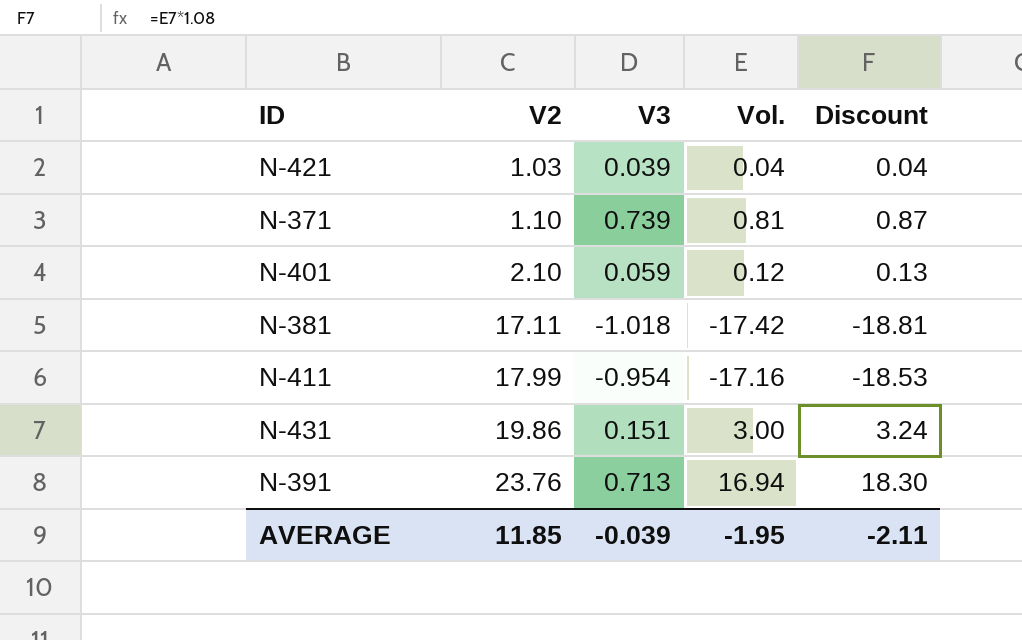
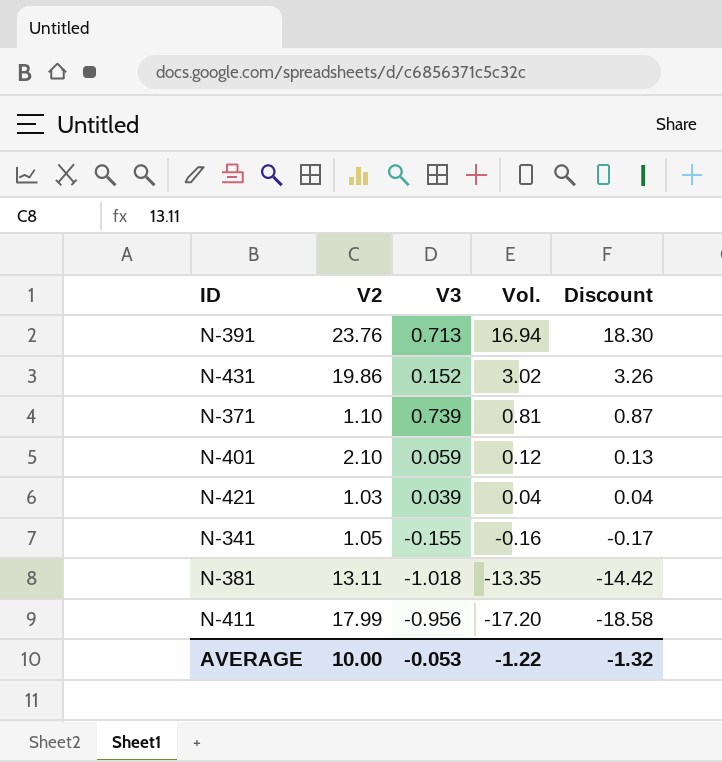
row order: V2 ascending -> Vol. descending
N-431 | V3: 0.151 -> 0.152
N-431 | Vol.: 3.00 -> 3.02
N-431 | Discount: 3.24 -> 3.26
row N-341: none -> 1.05 | -0.155 | -0.16 | -0.17
N-381 | V2: 17.11 -> 13.11
N-381 | Vol.: -17.42 -> -13.35
N-381 | Discount: -18.81 -> -14.42
N-411 | V3: -0.954 -> -0.956
N-411 | Vol.: -17.16 -> -17.20
N-411 | Discount: -18.53 -> -18.58
AVERAGE | V2: 11.85 -> 10.00
AVERAGE | V3: -0.039 -> -0.053
AVERAGE | Vol.: -1.95 -> -1.22
AVERAGE | Discount: -2.11 -> -1.32

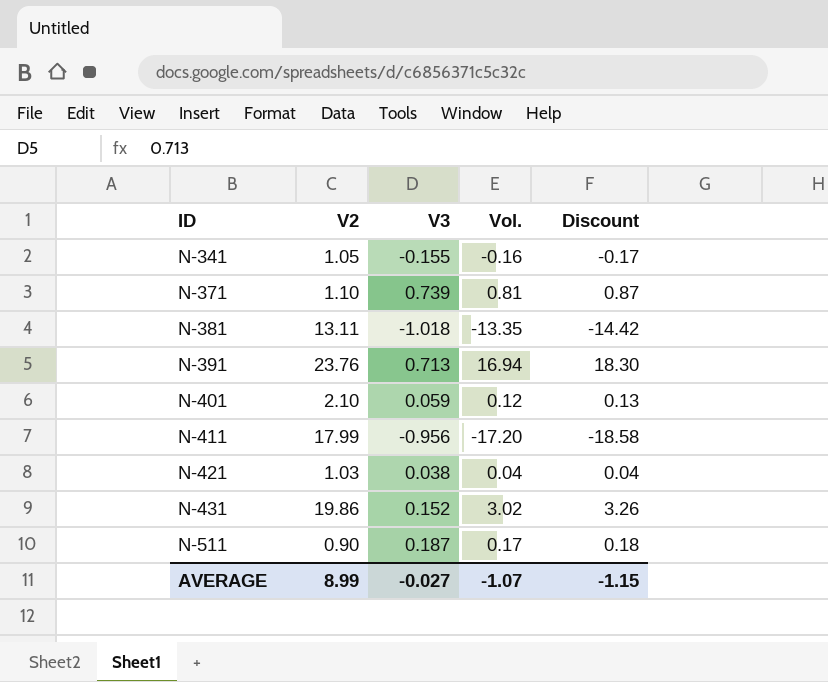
row order: Vol. descending -> ID ascending
N-421 | V3: 0.039 -> 0.038
row N-511: none -> 0.90 | 0.187 | 0.17 | 0.18
AVERAGE | V2: 10.00 -> 8.99
AVERAGE | V3: -0.053 -> -0.027
AVERAGE | Vol.: -1.22 -> -1.07
AVERAGE | Discount: -1.32 -> -1.15

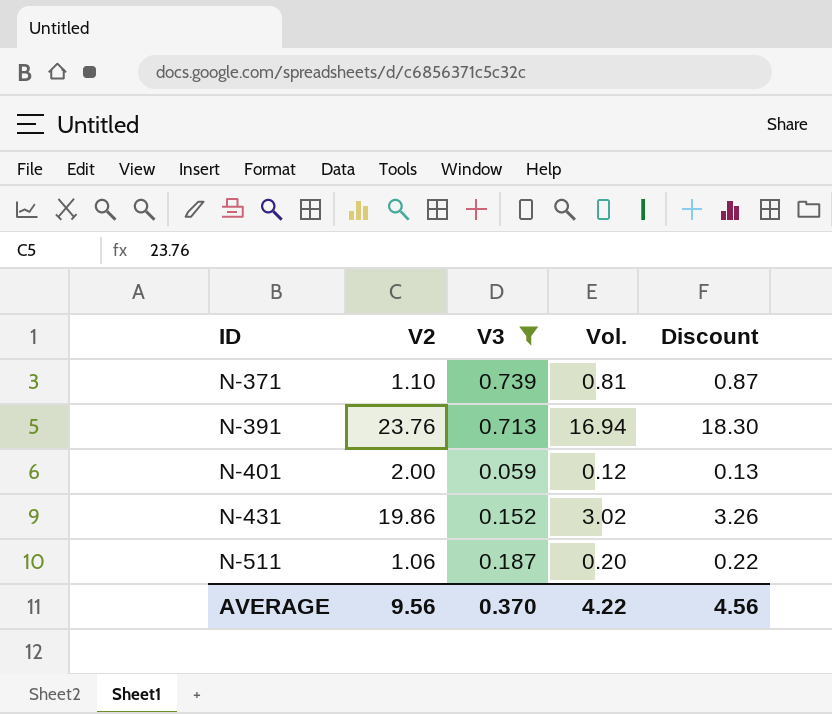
filter: none -> V3 >= 0.059
N-401 | V2: 2.10 -> 2.00
N-511 | V2: 0.90 -> 1.06
N-511 | Vol.: 0.17 -> 0.20
N-511 | Discount: 0.18 -> 0.22
AVERAGE | V2: 8.99 -> 9.56
AVERAGE | V3: -0.027 -> 0.370
AVERAGE | Vol.: -1.07 -> 4.22
AVERAGE | Discount: -1.15 -> 4.56

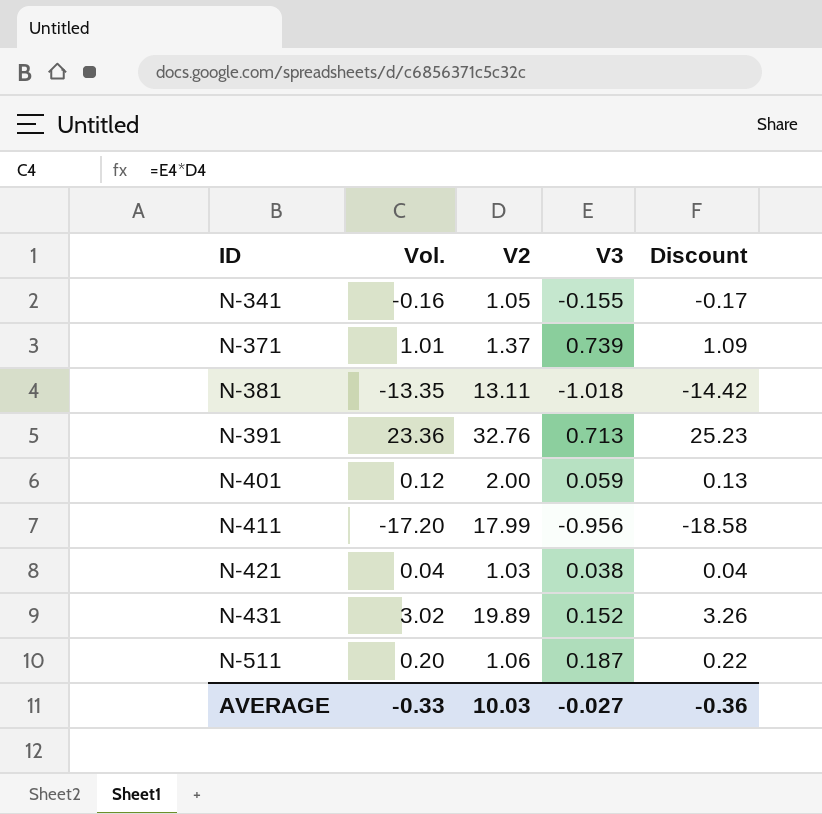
filter: V3 >= 0.059 -> none
column Vol. | position: 4 -> 2
N-371 | Vol.: 0.81 -> 1.01
N-371 | V2: 1.10 -> 1.37
N-371 | Discount: 0.87 -> 1.09
N-391 | Vol.: 16.94 -> 23.36
N-391 | V2: 23.76 -> 32.76
N-391 | Discount: 18.30 -> 25.23
N-431 | V2: 19.86 -> 19.89
AVERAGE | Vol.: 4.22 -> -0.33
AVERAGE | V2: 9.56 -> 10.03
AVERAGE | V3: 0.370 -> -0.027
AVERAGE | Discount: 4.56 -> -0.36

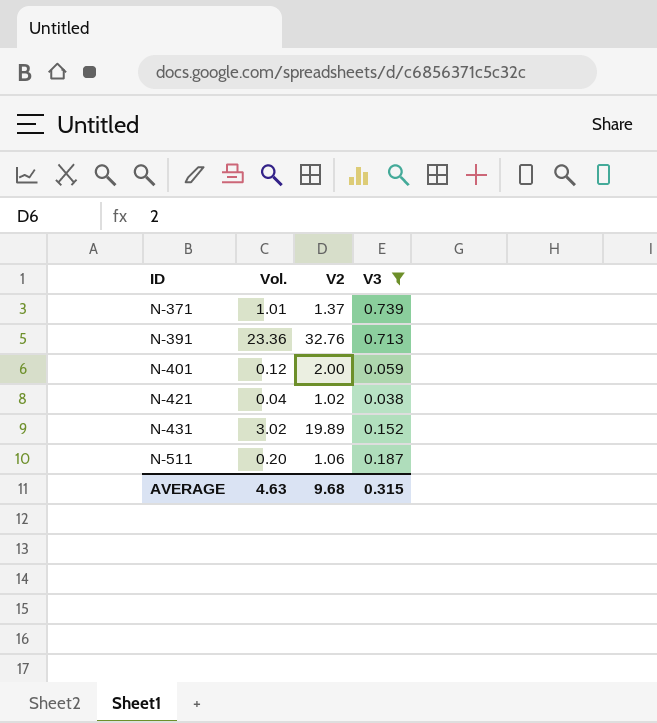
filter: none -> V3 >= 0.038
column Discount | formula: [Vol.] * 1.08 -> none
N-421 | V2: 1.03 -> 1.02
AVERAGE | Vol.: -0.33 -> 4.63
AVERAGE | V2: 10.03 -> 9.68
AVERAGE | V3: -0.027 -> 0.315

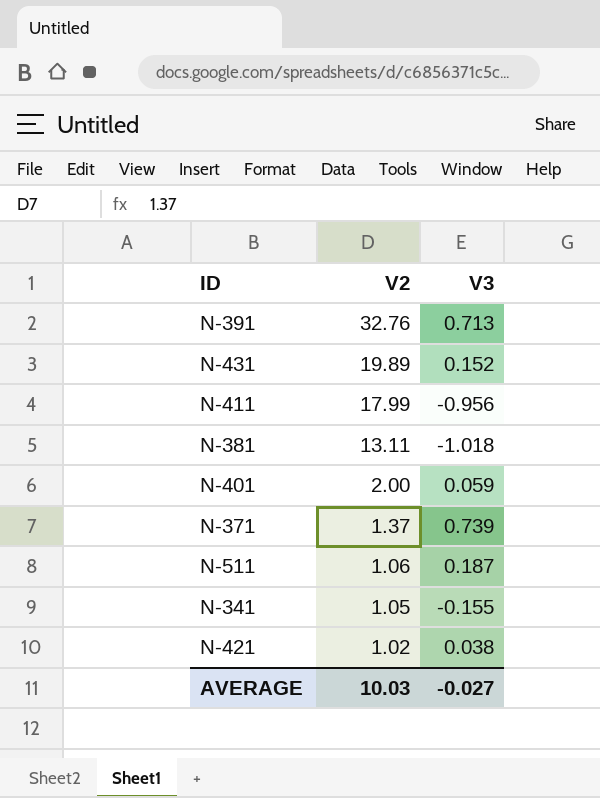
filter: V3 >= 0.038 -> none
row order: ID ascending -> V2 descending
column Vol. | formula: [V2] * [V3] -> none
AVERAGE | V2: 9.68 -> 10.03
AVERAGE | V3: 0.315 -> -0.027

